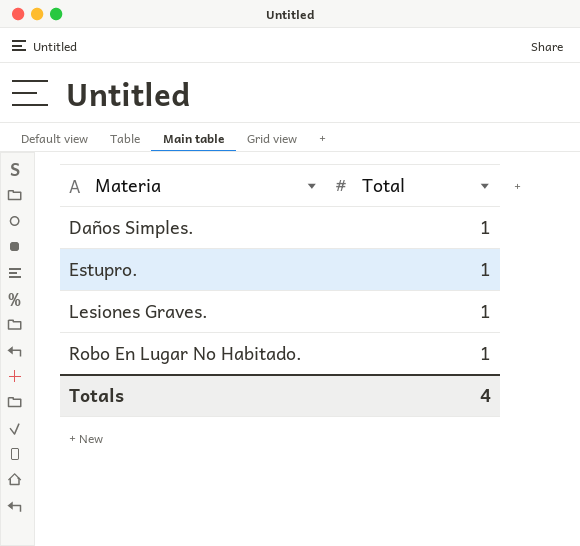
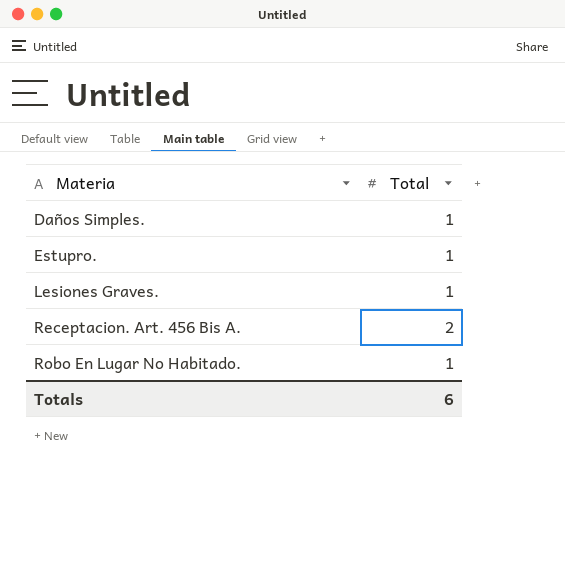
row Receptacion. Art. 456 Bis A.: none -> 2
Totals | Total: 4 -> 6

